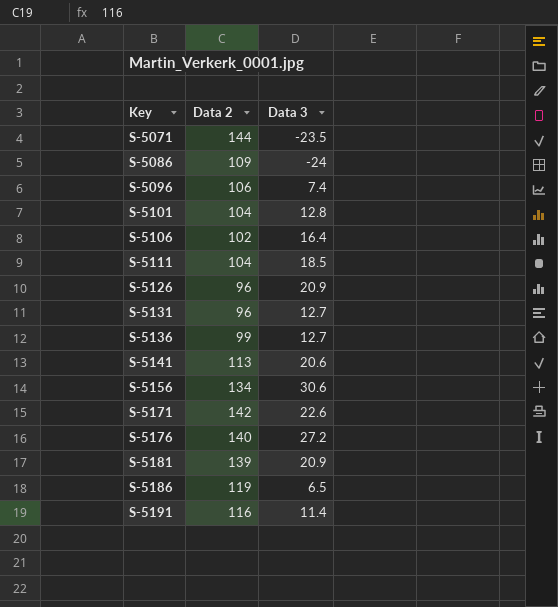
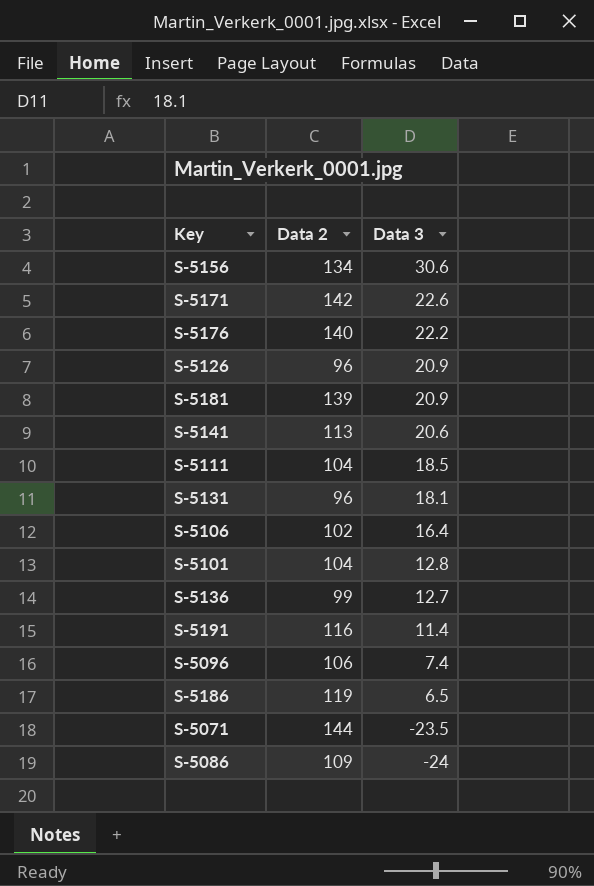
row order: Key ascending -> Data 3 descending
S-5176 | Data 3: 27.2 -> 22.2
S-5131 | Data 3: 12.7 -> 18.1

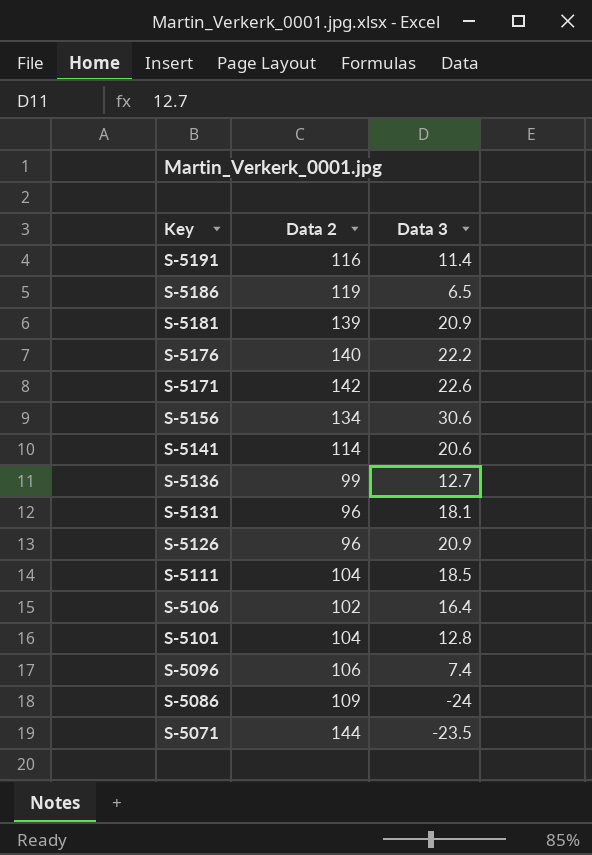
row order: Data 3 descending -> Key descending
S-5141 | Data 2: 113 -> 114

